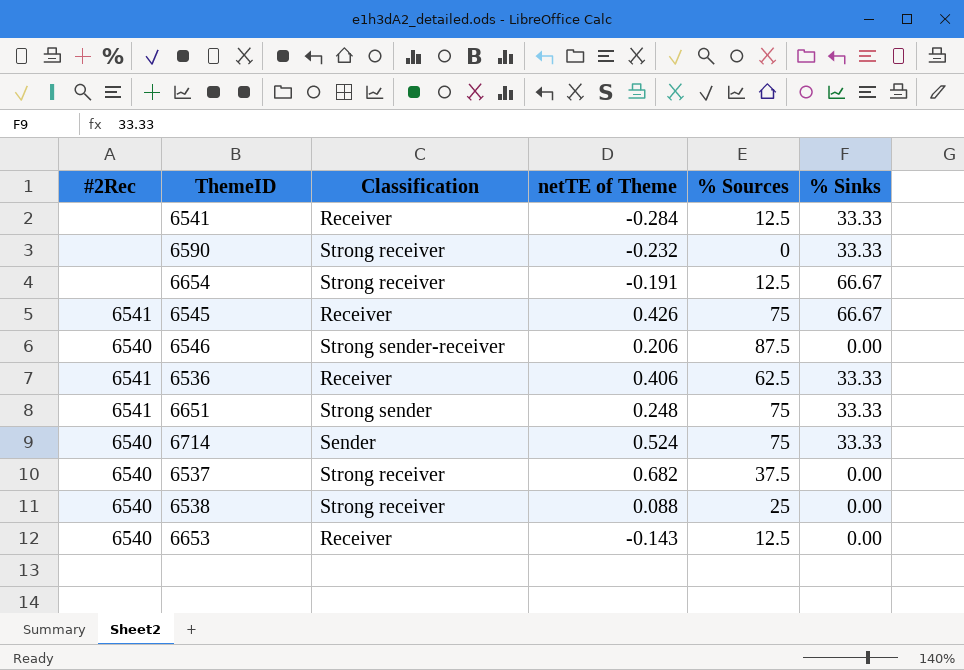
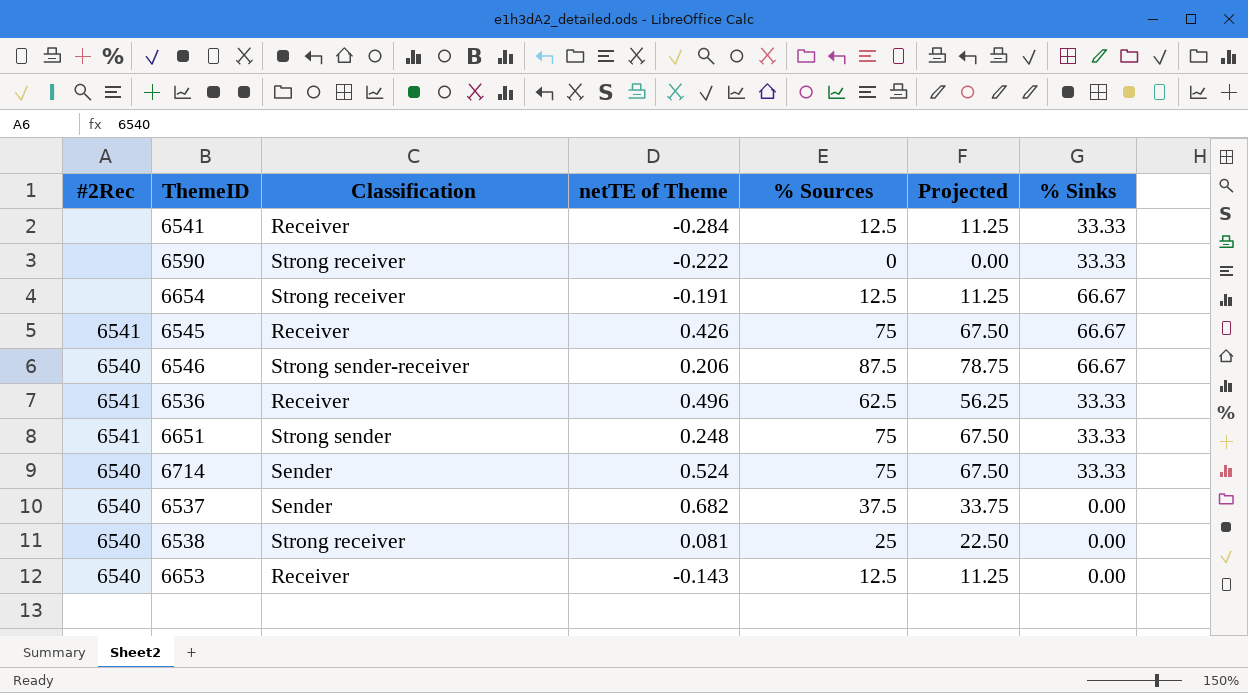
column Projected | formula: none -> [% Sources] * 0.9
6590 | netTE of Theme: -0.232 -> -0.222
6546 | % Sinks: 0.00 -> 66.67
6536 | netTE of Theme: 0.406 -> 0.496
6537 | Classification: Strong receiver -> Sender
6538 | netTE of Theme: 0.088 -> 0.081

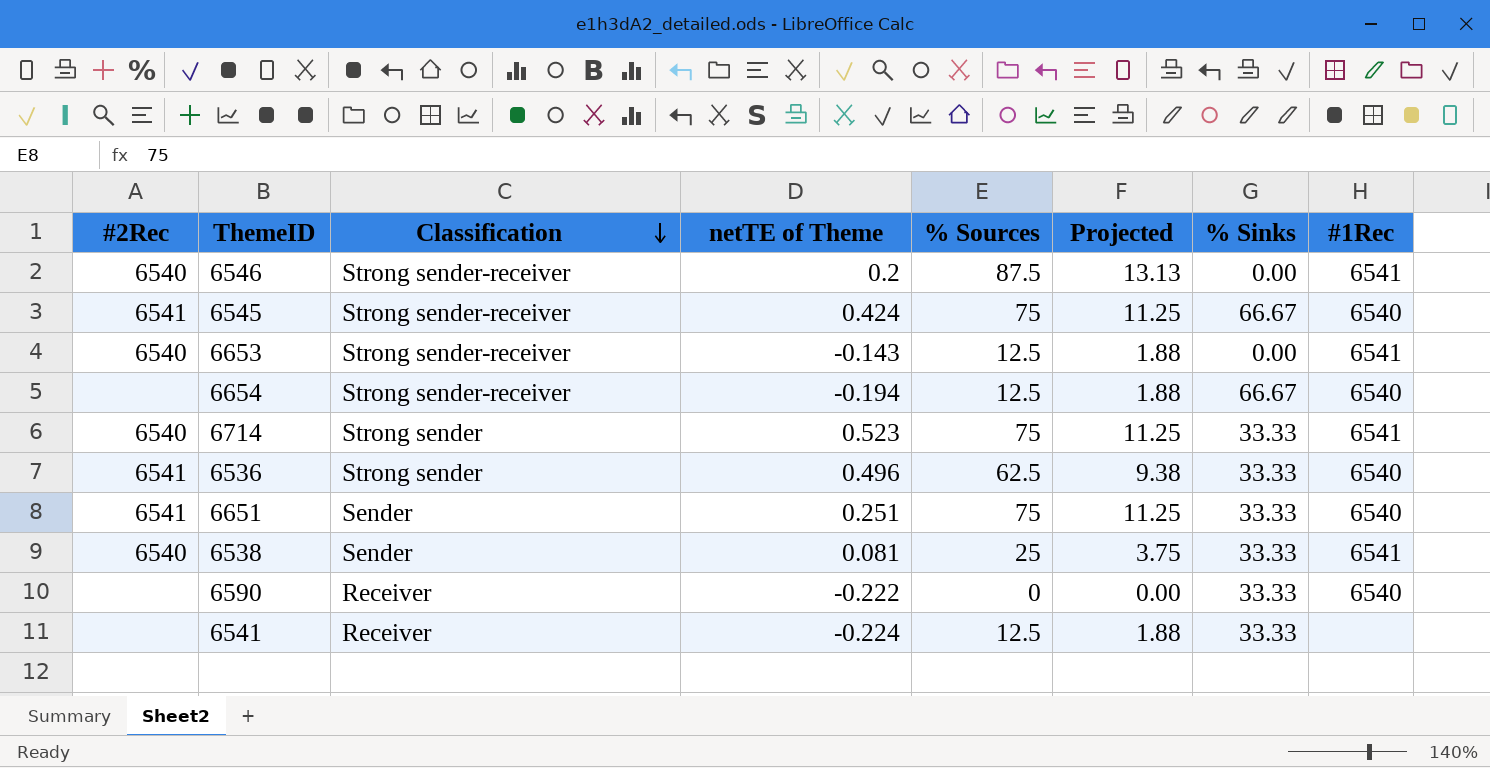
row order: none -> Classification descending
column Projected | formula: [% Sources] * 0.9 -> [% Sources] * 0.15
column #1Rec | position: none -> 8
row 6537: 6540 | Sender | 0.682 | 37.5 | 33.75 | 0.00 -> none
6546 | netTE of Theme: 0.206 -> 0.2
6546 | % Sinks: 66.67 -> 0.00
6545 | Classification: Receiver -> Strong sender-receiver
6545 | netTE of Theme: 0.426 -> 0.424
6653 | Classification: Receiver -> Strong sender-receiver
6654 | Classification: Strong receiver -> Strong sender-receiver
6654 | netTE of Theme: -0.191 -> -0.194
6714 | Classification: Sender -> Strong sender
6714 | netTE of Theme: 0.524 -> 0.523
6536 | Classification: Receiver -> Strong sender
6651 | Classification: Strong sender -> Sender
6651 | netTE of Theme: 0.248 -> 0.251
6538 | Classification: Strong receiver -> Sender
6538 | % Sinks: 0.00 -> 33.33
6590 | Classification: Strong receiver -> Receiver
6541 | netTE of Theme: -0.284 -> -0.224

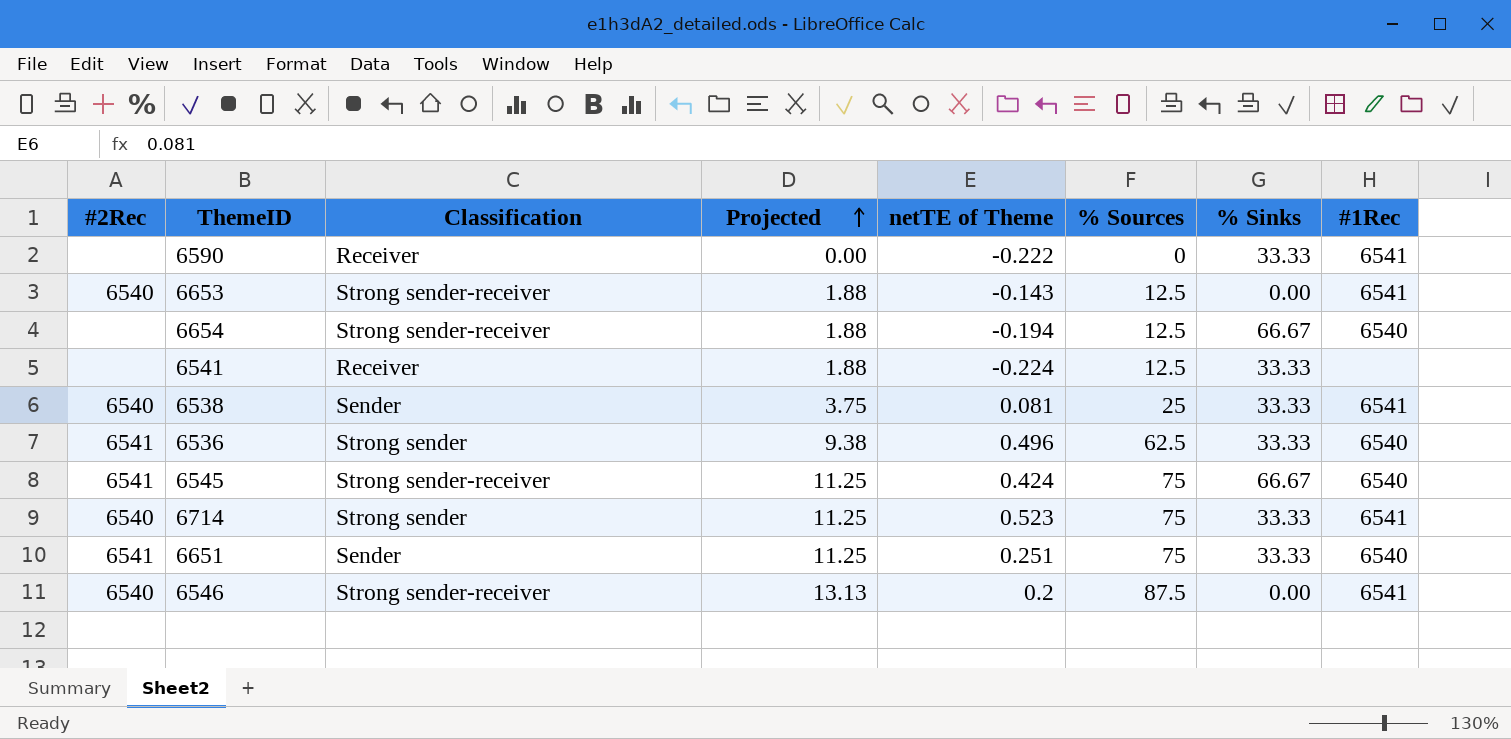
row order: Classification descending -> Projected ascending
column Projected | position: 6 -> 4
6590 | #1Rec: 6540 -> 6541

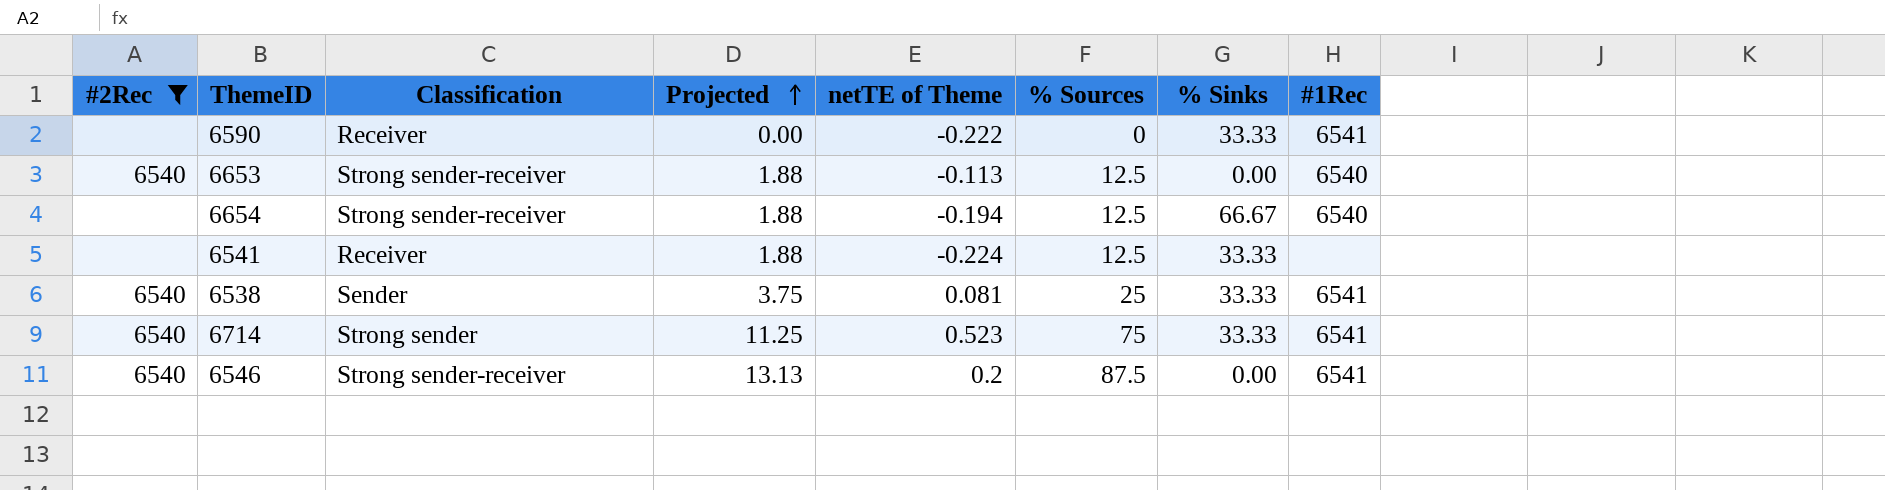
filter: none -> #2Rec != 6541
6653 | netTE of Theme: -0.143 -> -0.113
6653 | #1Rec: 6541 -> 6540

